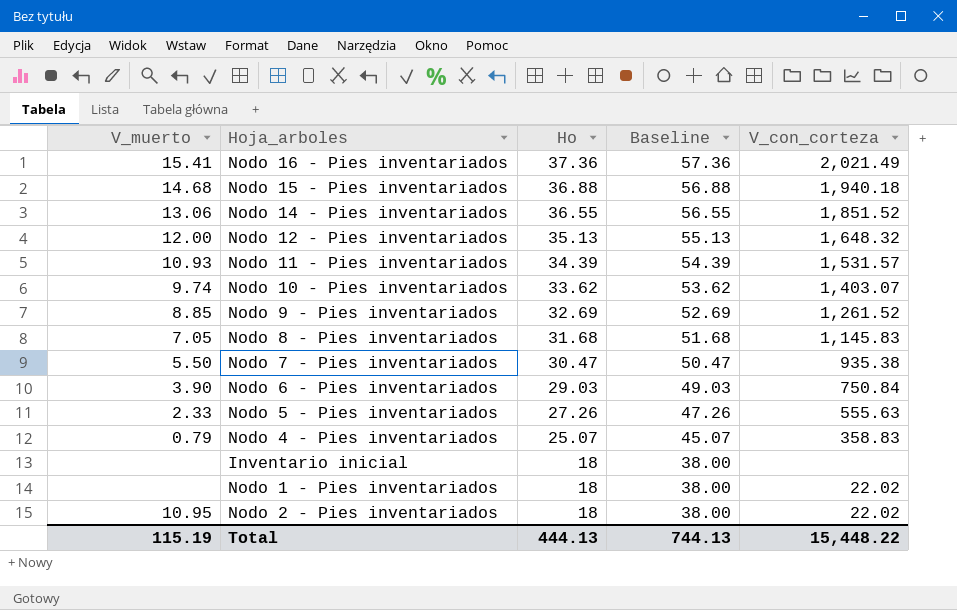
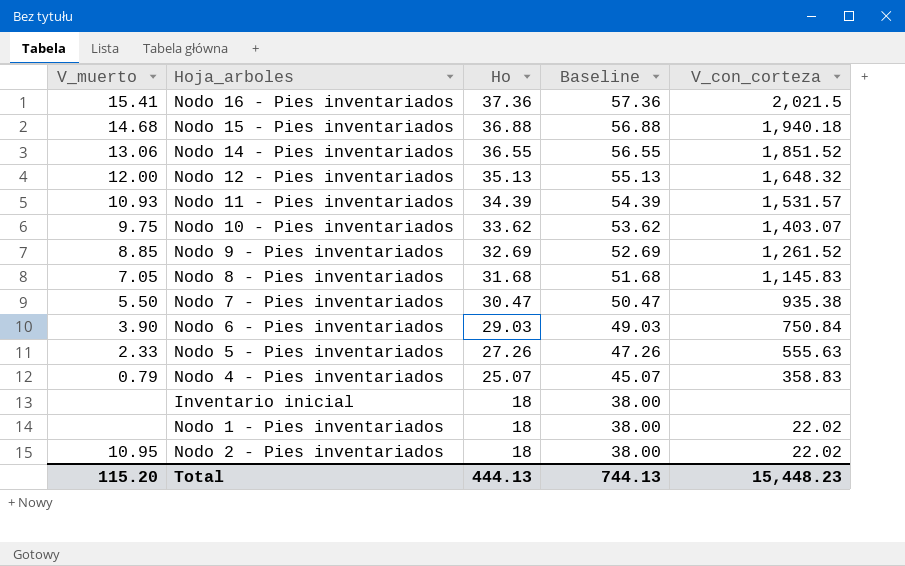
Nodo 16 - Pies inventariados | V_con_corteza: 2,021.49 -> 2,021.5
Nodo 10 - Pies inventariados | V_muerto: 9.74 -> 9.75
Total | V_muerto: 115.19 -> 115.20
Total | V_con_corteza: 15,448.22 -> 15,448.23

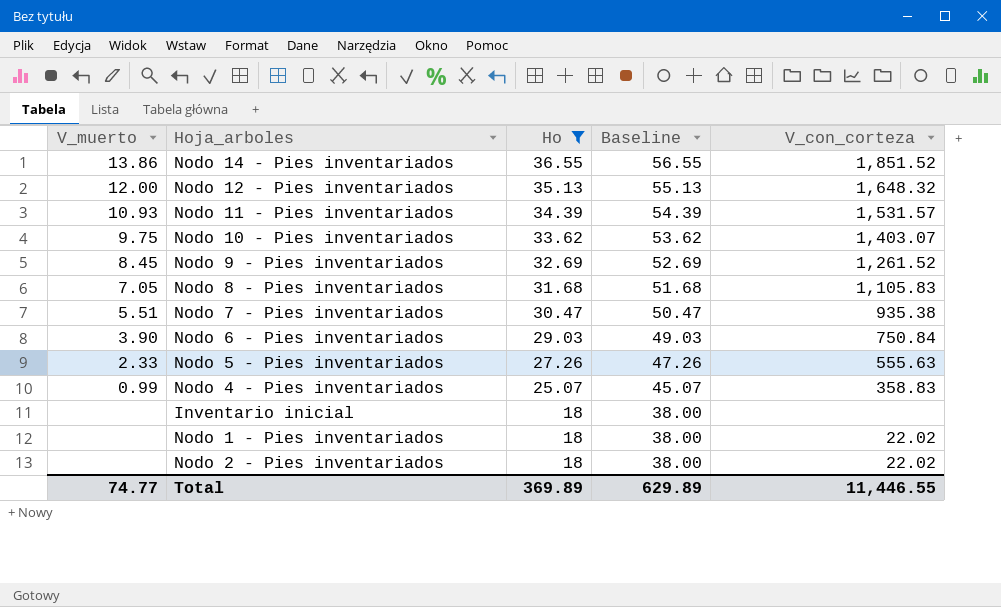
filter: none -> Ho <= 36.55
Nodo 14 - Pies inventariados | V_muerto: 13.06 -> 13.86
Nodo 9 - Pies inventariados | V_muerto: 8.85 -> 8.45
Nodo 8 - Pies inventariados | V_con_corteza: 1,145.83 -> 1,105.83
Nodo 7 - Pies inventariados | V_muerto: 5.50 -> 5.51
Nodo 4 - Pies inventariados | V_muerto: 0.79 -> 0.99
Nodo 2 - Pies inventariados | V_muerto: 10.95 -> none
Total | V_muerto: 115.20 -> 74.77
Total | Ho: 444.13 -> 369.89
Total | Baseline: 744.13 -> 629.89
Total | V_con_corteza: 15,448.23 -> 11,446.55

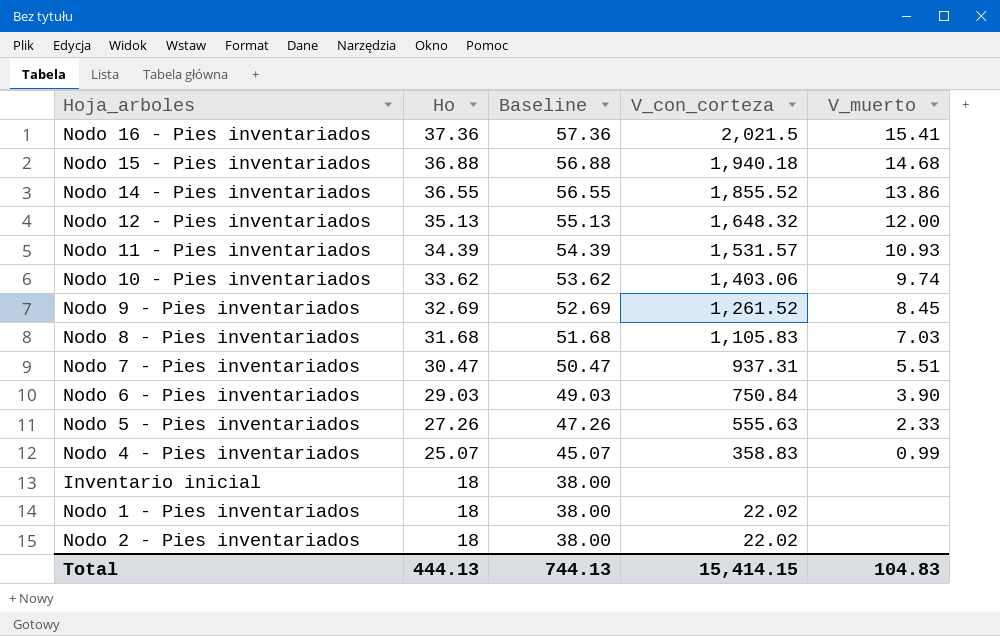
filter: Ho <= 36.55 -> none
column V_muerto | position: 1 -> 5
Nodo 14 - Pies inventariados | V_con_corteza: 1,851.52 -> 1,855.52
Nodo 10 - Pies inventariados | V_con_corteza: 1,403.07 -> 1,403.06
Nodo 10 - Pies inventariados | V_muerto: 9.75 -> 9.74
Nodo 8 - Pies inventariados | V_muerto: 7.05 -> 7.03
Nodo 7 - Pies inventariados | V_con_corteza: 935.38 -> 937.31
Total | Ho: 369.89 -> 444.13
Total | Baseline: 629.89 -> 744.13
Total | V_con_corteza: 11,446.55 -> 15,414.15
Total | V_muerto: 74.77 -> 104.83

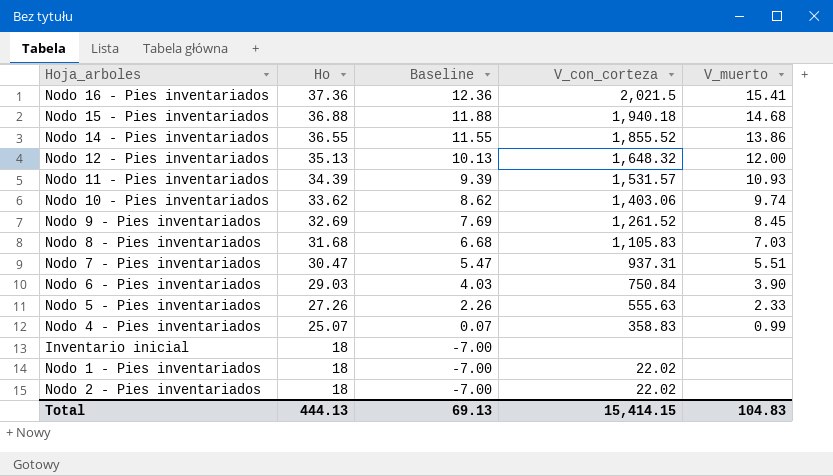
column Baseline | formula: [Ho] + 20 -> [Ho] - 25
Total | Baseline: 744.13 -> 69.13

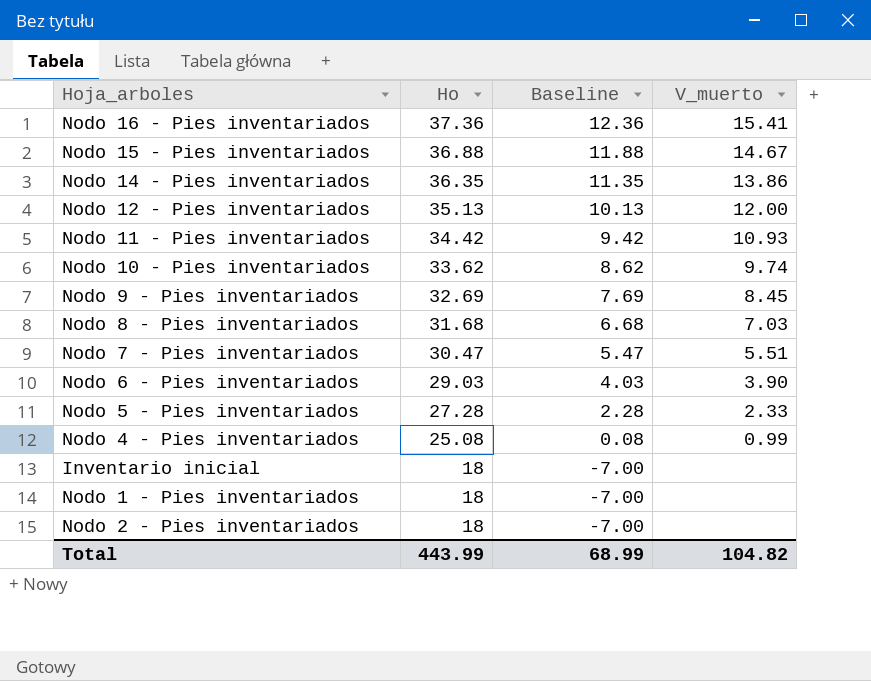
column V_con_corteza | position: 4 -> none
Nodo 15 - Pies inventariados | V_muerto: 14.68 -> 14.67
Nodo 14 - Pies inventariados | Ho: 36.55 -> 36.35
Nodo 14 - Pies inventariados | Baseline: 11.55 -> 11.35
Nodo 11 - Pies inventariados | Ho: 34.39 -> 34.42
Nodo 11 - Pies inventariados | Baseline: 9.39 -> 9.42
Nodo 5 - Pies inventariados | Ho: 27.26 -> 27.28
Nodo 5 - Pies inventariados | Baseline: 2.26 -> 2.28
Nodo 4 - Pies inventariados | Ho: 25.07 -> 25.08
Nodo 4 - Pies inventariados | Baseline: 0.07 -> 0.08
Total | Ho: 444.13 -> 443.99
Total | Baseline: 69.13 -> 68.99
Total | V_muerto: 104.83 -> 104.82

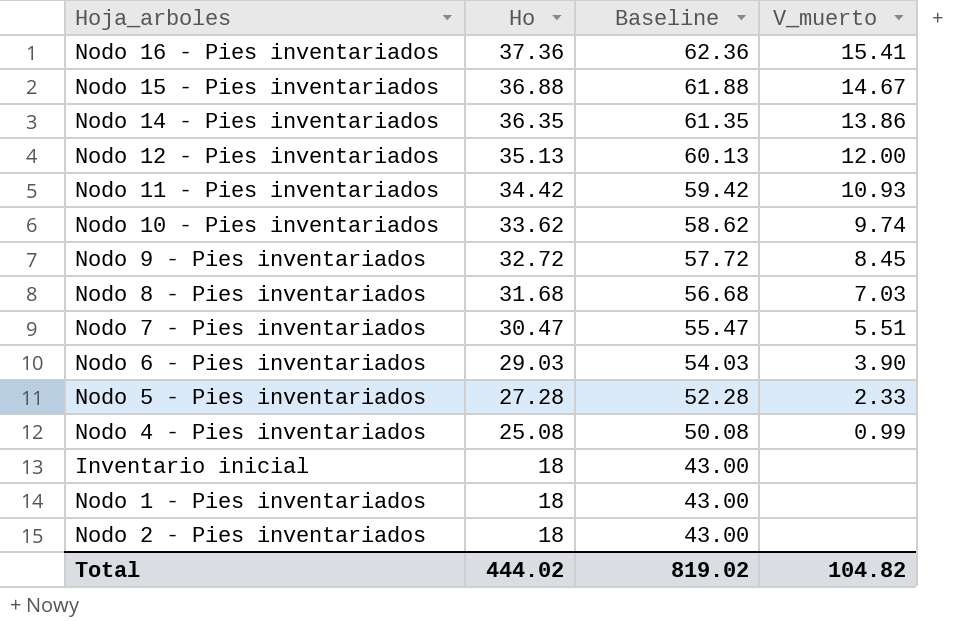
column Baseline | formula: [Ho] - 25 -> [Ho] + 25
Nodo 9 - Pies inventariados | Ho: 32.69 -> 32.72
Total | Ho: 443.99 -> 444.02
Total | Baseline: 68.99 -> 819.02

